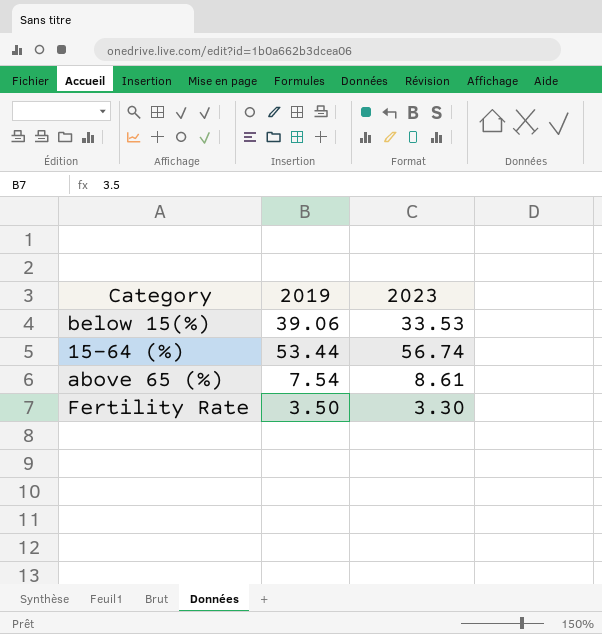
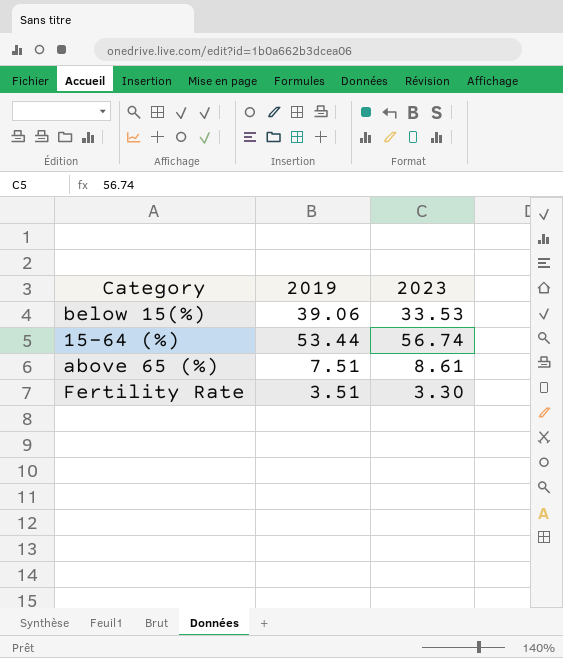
above 65 (%) | 2019: 7.54 -> 7.51
Fertility Rate | 2019: 3.50 -> 3.51

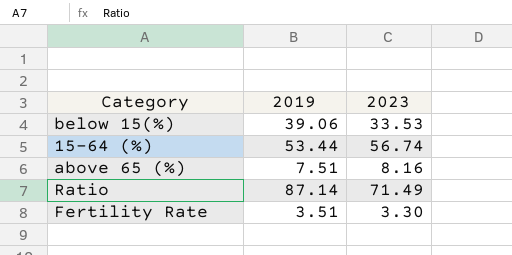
above 65 (%) | 2023: 8.61 -> 8.16
row Ratio: none -> 87.14 | 71.49

